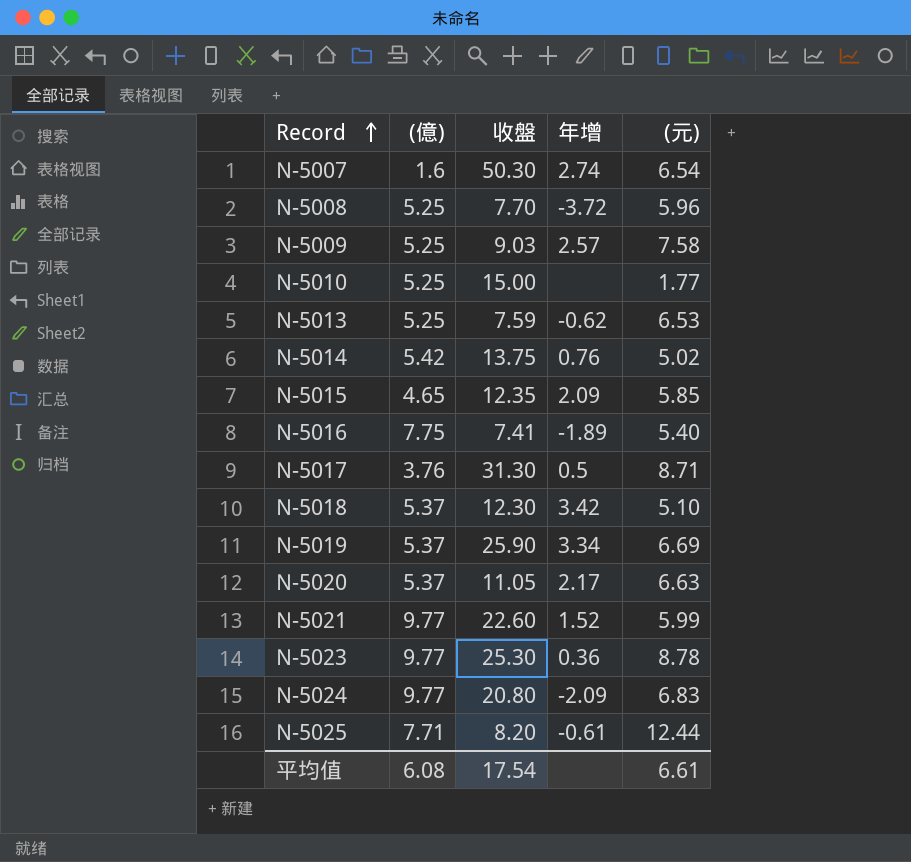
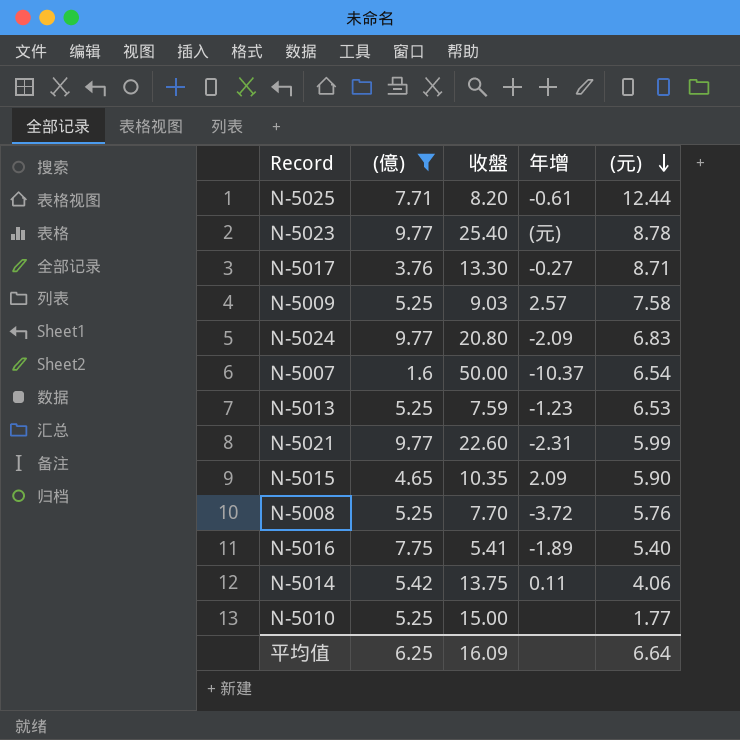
filter: none -> (億) != 5.37
row order: Record ascending -> (元) descending
N-5023 | 收盤: 25.30 -> 25.40
N-5023 | 年增: 0.36 -> (元)
N-5017 | 收盤: 31.30 -> 13.30
N-5017 | 年增: 0.5 -> -0.27
N-5007 | 收盤: 50.30 -> 50.00
N-5007 | 年增: 2.74 -> -10.37
N-5013 | 年增: -0.62 -> -1.23
N-5021 | 年增: 1.52 -> -2.31
N-5015 | 收盤: 12.35 -> 10.35
N-5015 | (元): 5.85 -> 5.90
N-5008 | (元): 5.96 -> 5.76
N-5016 | 收盤: 7.41 -> 5.41
N-5014 | 年增: 0.76 -> 0.11
N-5014 | (元): 5.02 -> 4.06
平均值 | (億): 6.08 -> 6.25
平均值 | 收盤: 17.54 -> 16.09
平均值 | (元): 6.61 -> 6.64

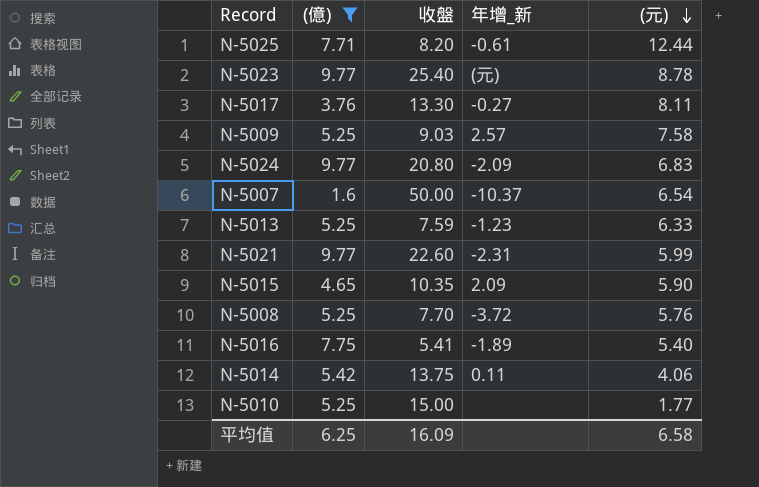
column name: 年增 -> 年增_新
N-5017 | (元): 8.71 -> 8.11
N-5013 | (元): 6.53 -> 6.33
平均值 | (元): 6.64 -> 6.58

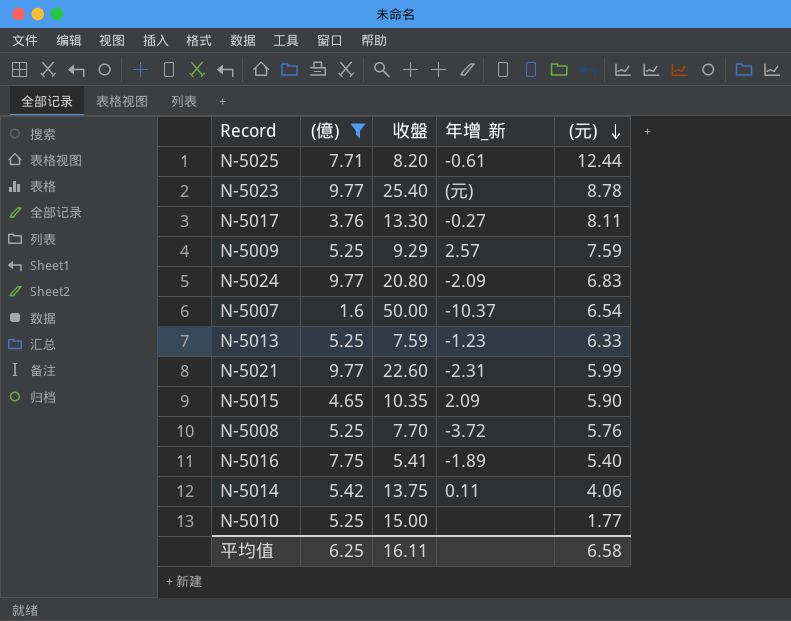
N-5009 | 收盤: 9.03 -> 9.29
N-5009 | (元): 7.58 -> 7.59
平均值 | 收盤: 16.09 -> 16.11

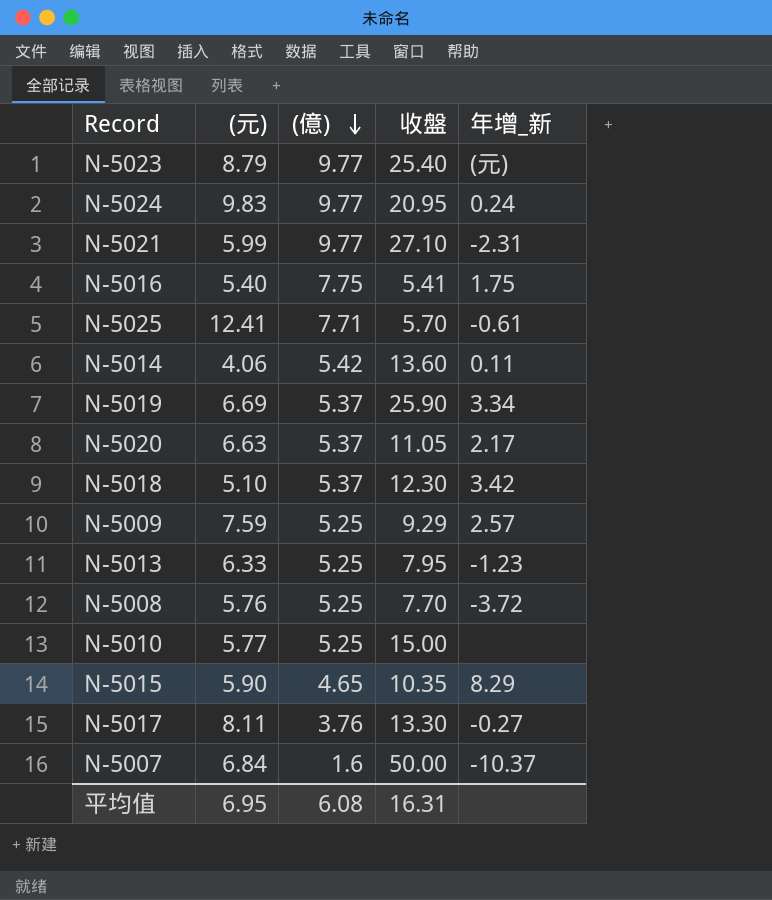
filter: (億) != 5.37 -> none
row order: (元) descending -> (億) descending
column (元) | position: 5 -> 2
N-5023 | (元): 8.78 -> 8.79
N-5024 | (元): 6.83 -> 9.83
N-5024 | 收盤: 20.80 -> 20.95
N-5024 | 年增_新: -2.09 -> 0.24
N-5021 | 收盤: 22.60 -> 27.10
N-5016 | 年增_新: -1.89 -> 1.75
N-5025 | (元): 12.44 -> 12.41
N-5025 | 收盤: 8.20 -> 5.70
N-5014 | 收盤: 13.75 -> 13.60
N-5013 | 收盤: 7.59 -> 7.95
N-5010 | (元): 1.77 -> 5.77
N-5015 | 年增_新: 2.09 -> 8.29
N-5007 | (元): 6.54 -> 6.84
平均值 | (元): 6.58 -> 6.95
平均值 | (億): 6.25 -> 6.08
平均值 | 收盤: 16.11 -> 16.31

